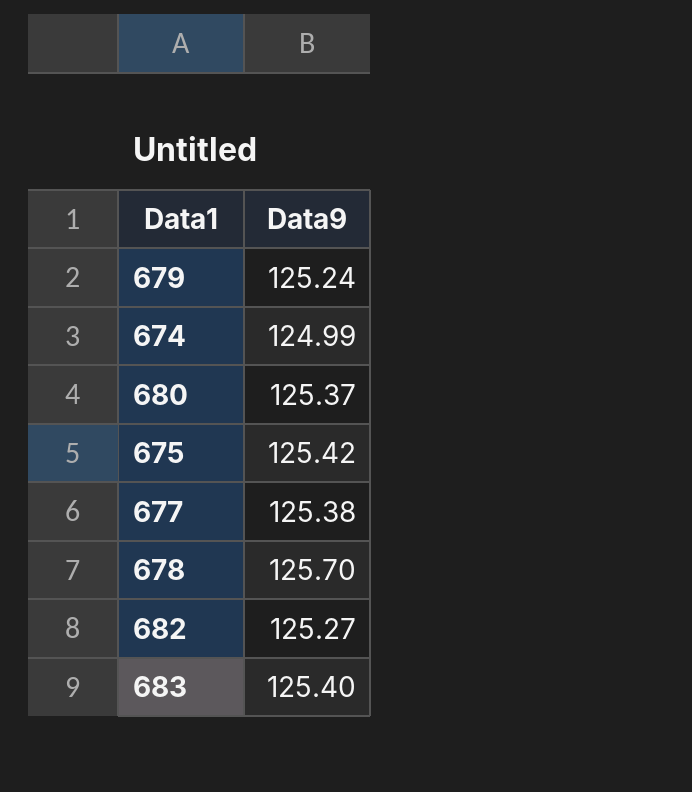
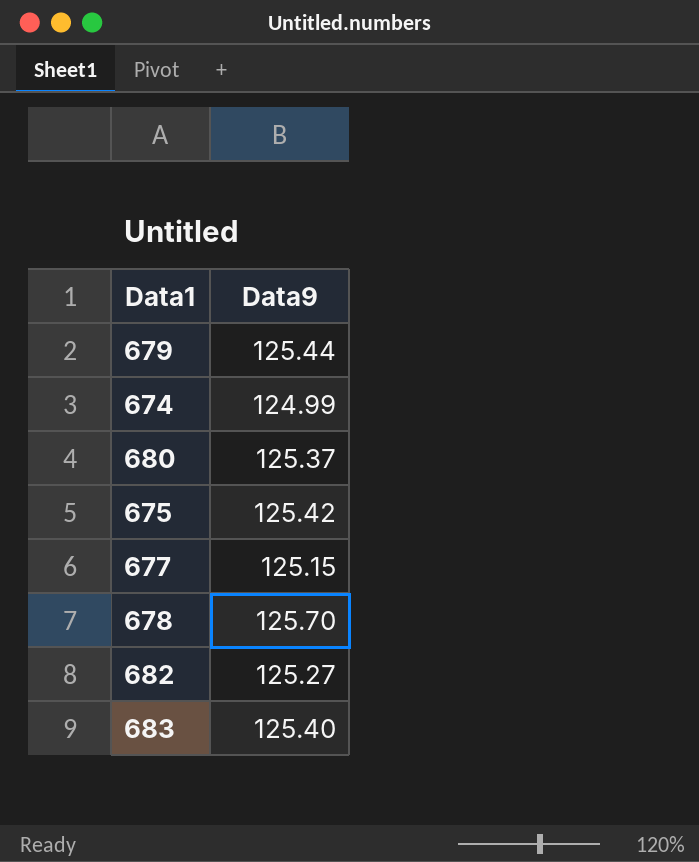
679 | Data9: 125.24 -> 125.44
677 | Data9: 125.38 -> 125.15

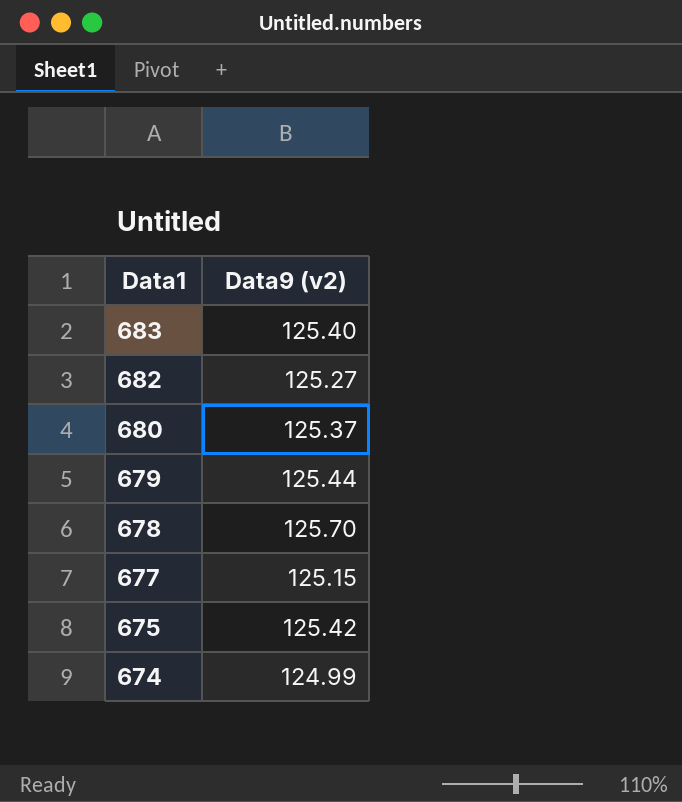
row order: none -> Data1 descending
column name: Data9 -> Data9 (v2)

